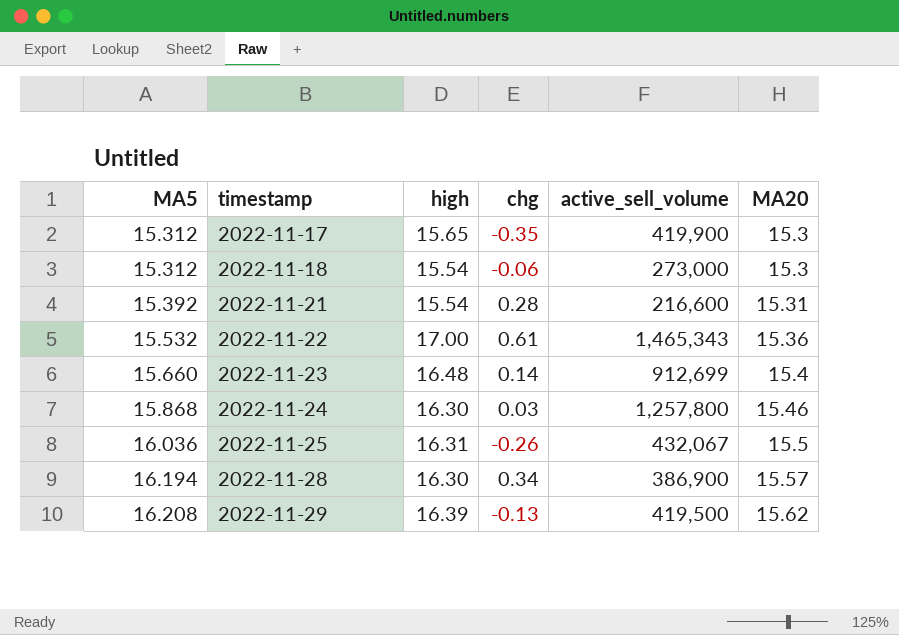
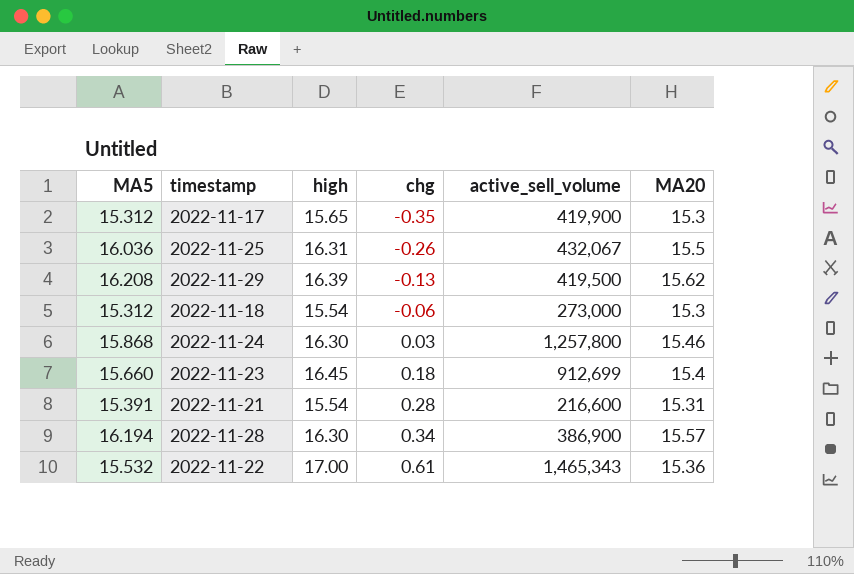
row order: MA5 ascending -> chg ascending
2022-11-23 | high: 16.48 -> 16.45
2022-11-23 | chg: 0.14 -> 0.18
2022-11-21 | MA5: 15.392 -> 15.391

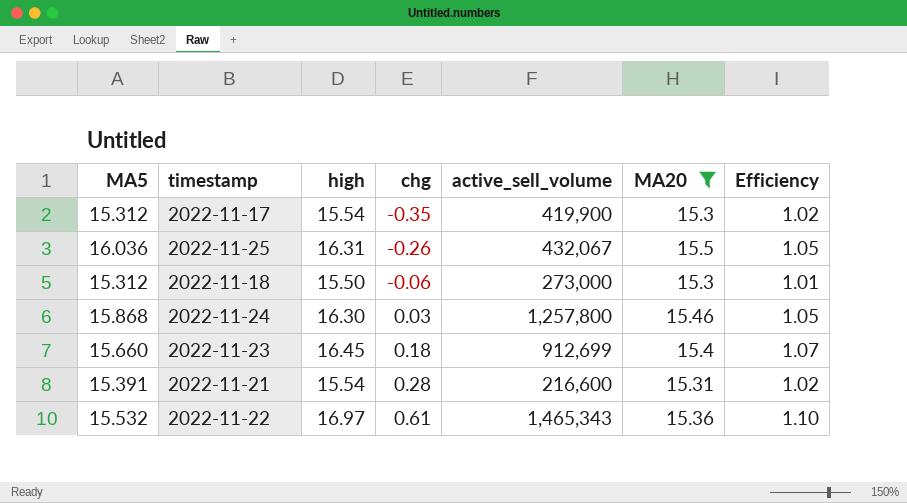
filter: none -> MA20 <= 15.5
column Efficiency | formula: none -> [high] / [MA20]
2022-11-17 | high: 15.65 -> 15.54
2022-11-18 | high: 15.54 -> 15.50
2022-11-22 | high: 17.00 -> 16.97

